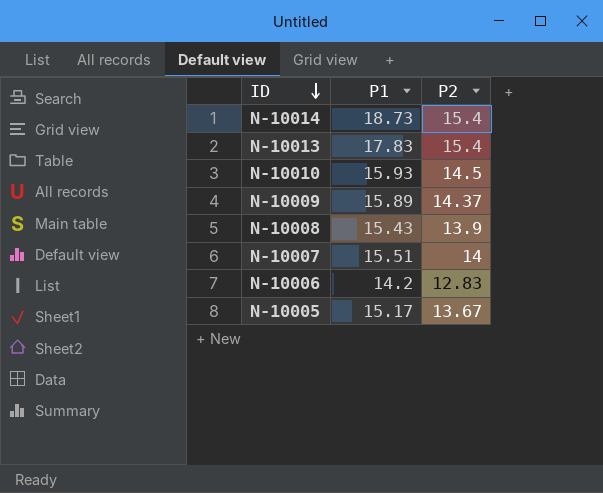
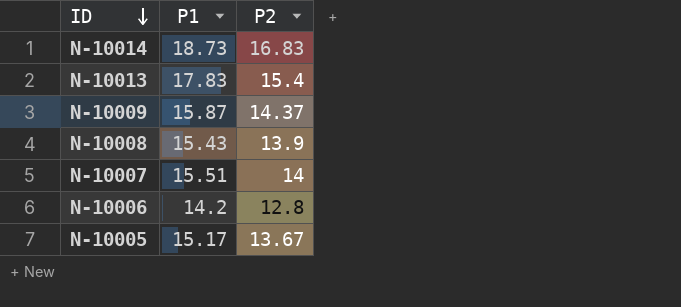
row N-10010: 15.93 | 14.5 -> none
N-10014 | P2: 15.4 -> 16.83
N-10009 | P1: 15.89 -> 15.87
N-10006 | P2: 12.83 -> 12.8

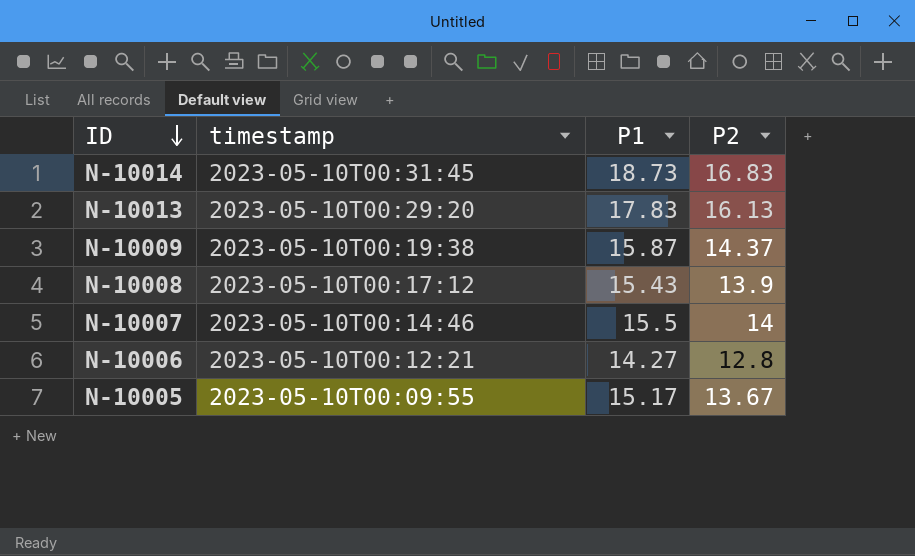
column timestamp | position: none -> 2
N-10013 | P2: 15.4 -> 16.13
N-10007 | P1: 15.51 -> 15.5
N-10006 | P1: 14.2 -> 14.27

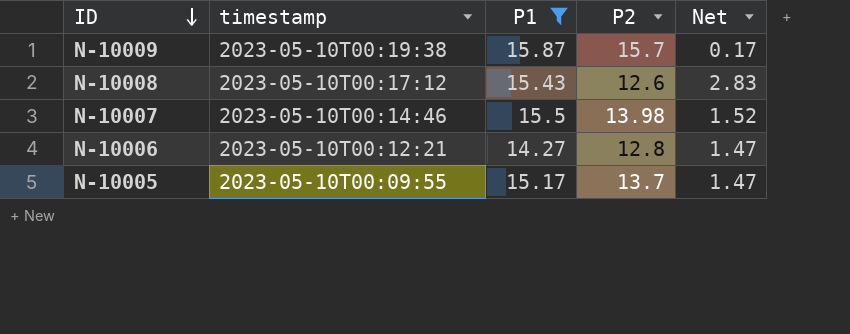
filter: none -> P1 <= 15.87
column Net | formula: none -> [P1] - [P2]
N-10009 | P2: 14.37 -> 15.7
N-10008 | P2: 13.9 -> 12.6
N-10007 | P2: 14 -> 13.98
N-10005 | P2: 13.67 -> 13.7

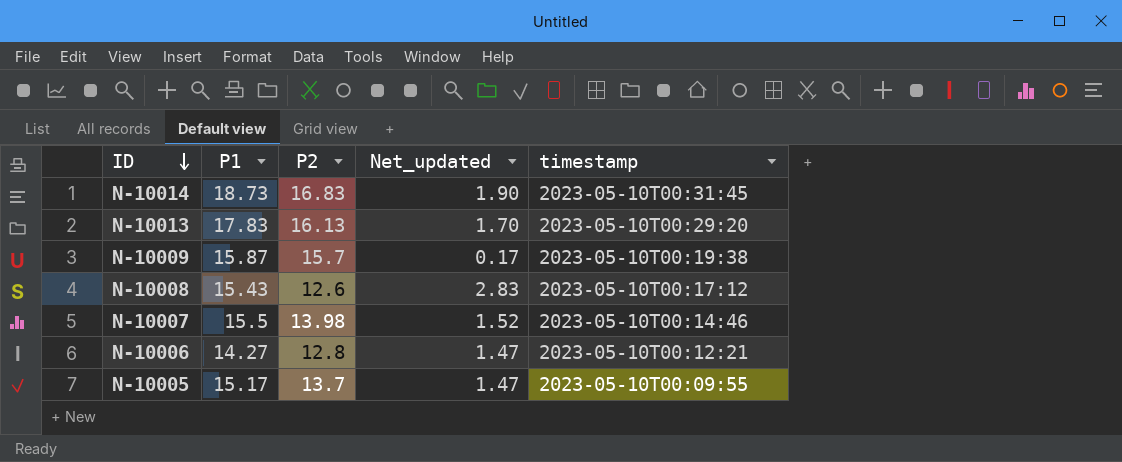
filter: P1 <= 15.87 -> none
column name: Net -> Net_updated
column timestamp | position: 2 -> 5

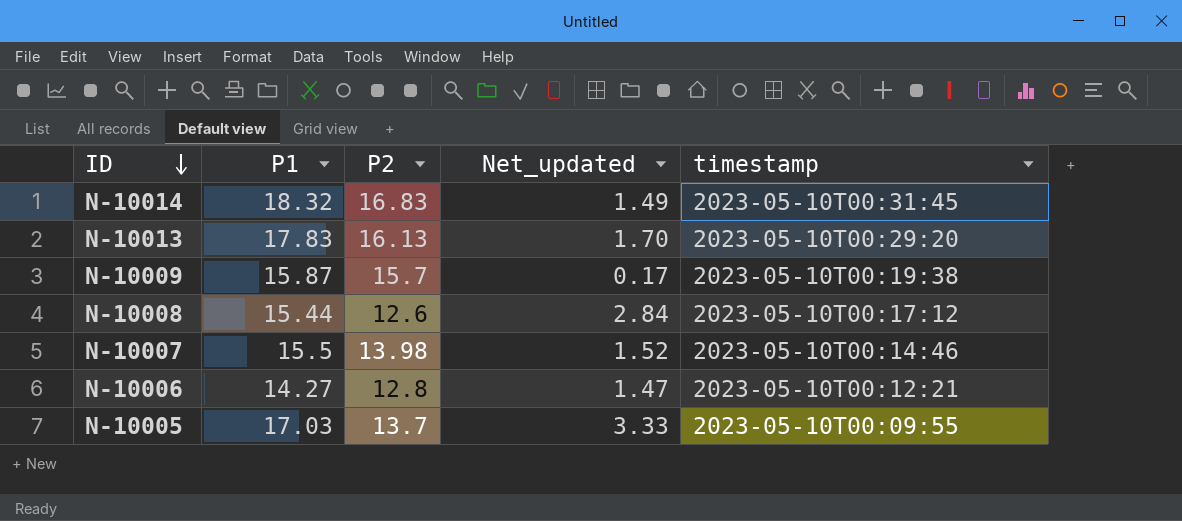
N-10014 | P1: 18.73 -> 18.32
N-10014 | Net_updated: 1.90 -> 1.49
N-10008 | P1: 15.43 -> 15.44
N-10008 | Net_updated: 2.83 -> 2.84
N-10005 | P1: 15.17 -> 17.03
N-10005 | Net_updated: 1.47 -> 3.33

